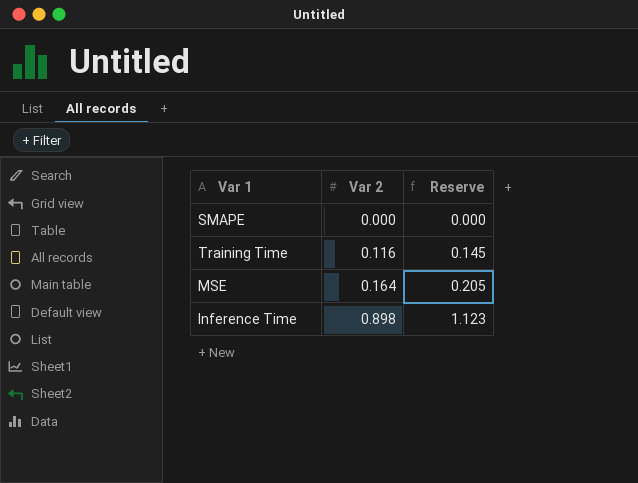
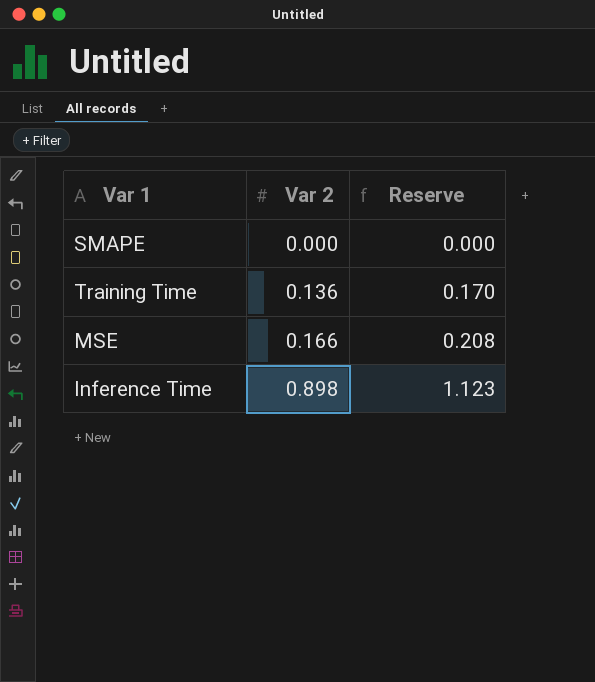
Training Time | Var 2: 0.116 -> 0.136
Training Time | Reserve: 0.145 -> 0.170
MSE | Var 2: 0.164 -> 0.166
MSE | Reserve: 0.205 -> 0.208

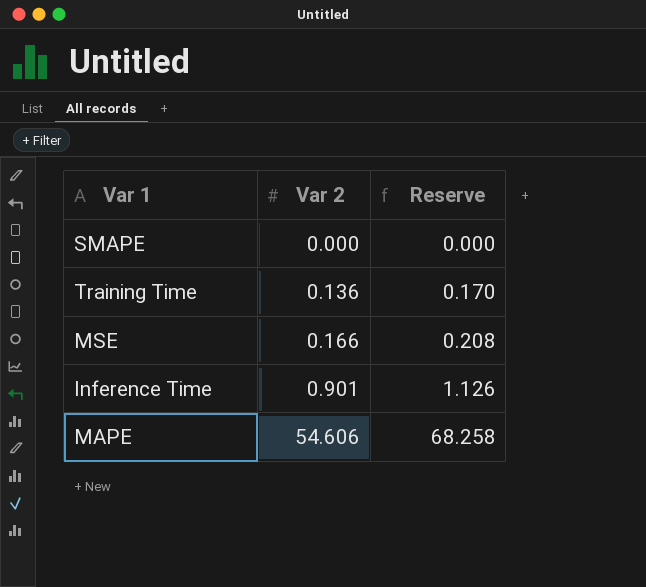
Inference Time | Var 2: 0.898 -> 0.901
Inference Time | Reserve: 1.123 -> 1.126
row MAPE: none -> 54.606 | 68.258

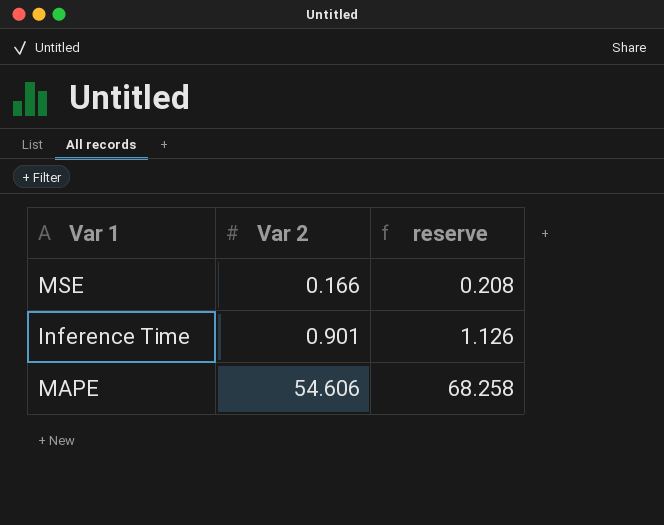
column name: Reserve -> reserve
row SMAPE: 0.000 | 0.000 -> none
row Training Time: 0.136 | 0.170 -> none

